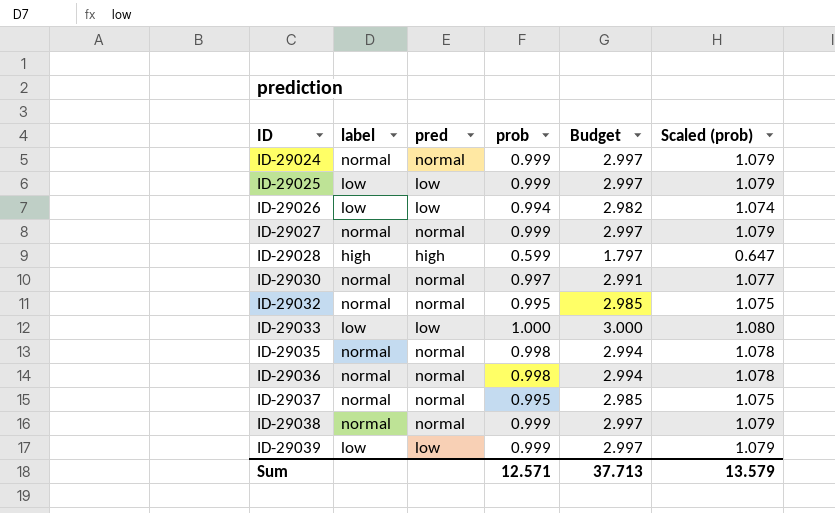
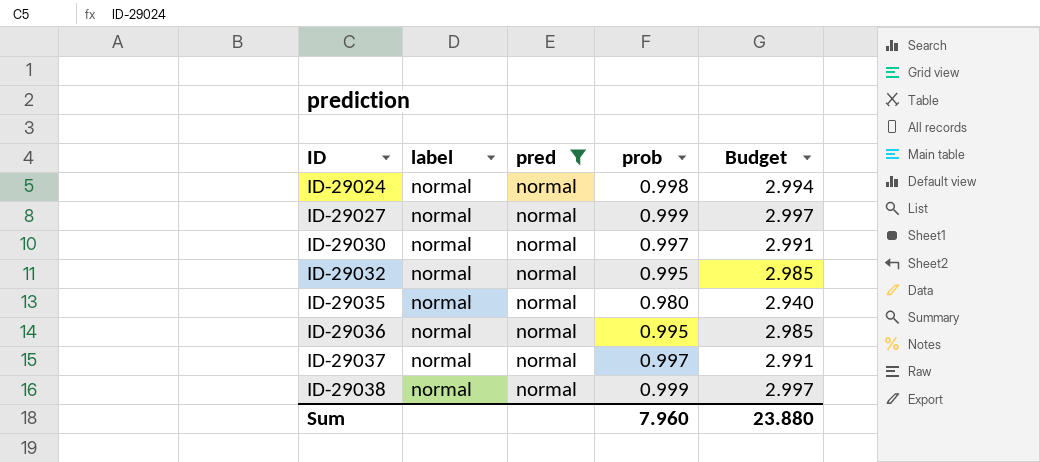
filter: none -> pred = normal
column Scaled (prob) | formula: [prob] * 1.08 -> none
ID-29024 | prob: 0.999 -> 0.998
ID-29024 | Budget: 2.997 -> 2.994
ID-29035 | prob: 0.998 -> 0.980
ID-29035 | Budget: 2.994 -> 2.940
ID-29036 | prob: 0.998 -> 0.995
ID-29036 | Budget: 2.994 -> 2.985
ID-29037 | prob: 0.995 -> 0.997
ID-29037 | Budget: 2.985 -> 2.991
Sum | prob: 12.571 -> 7.960
Sum | Budget: 37.713 -> 23.880

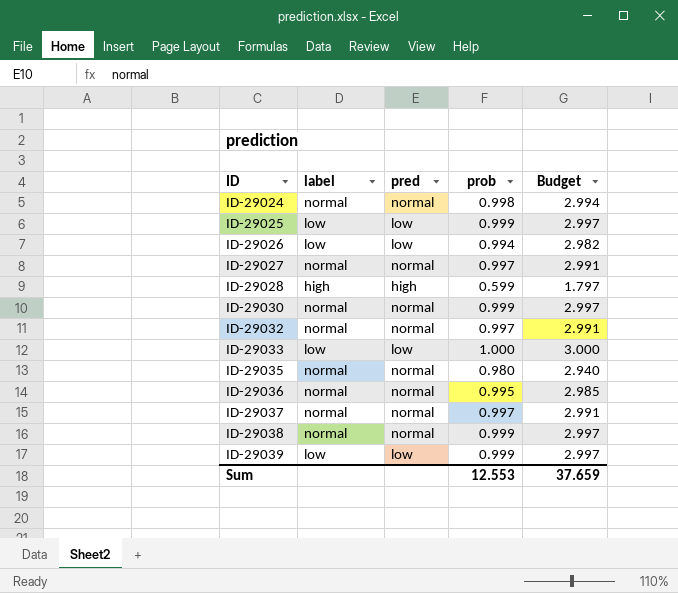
filter: pred = normal -> none
ID-29027 | prob: 0.999 -> 0.997
ID-29027 | Budget: 2.997 -> 2.991
ID-29030 | prob: 0.997 -> 0.999
ID-29030 | Budget: 2.991 -> 2.997
ID-29032 | prob: 0.995 -> 0.997
ID-29032 | Budget: 2.985 -> 2.991
Sum | prob: 7.960 -> 12.553
Sum | Budget: 23.880 -> 37.659

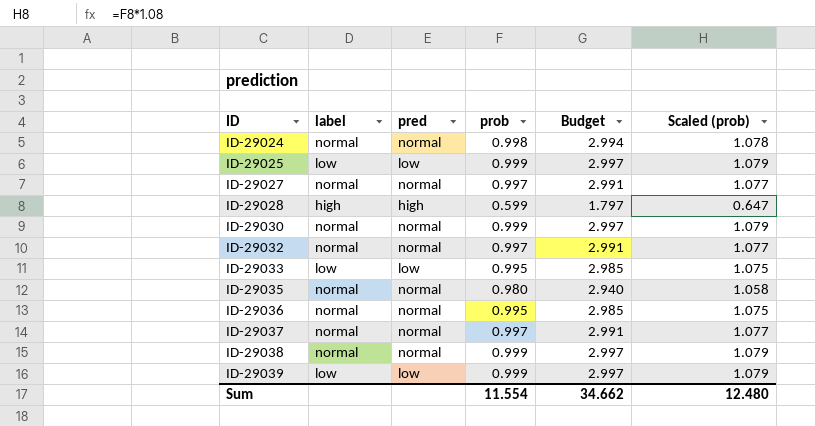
column Scaled (prob) | formula: none -> [prob] * 1.08
row ID-29026: low | low | 0.994 | 2.982 -> none
ID-29033 | prob: 1.000 -> 0.995
ID-29033 | Budget: 3.000 -> 2.985
Sum | prob: 12.553 -> 11.554
Sum | Budget: 37.659 -> 34.662

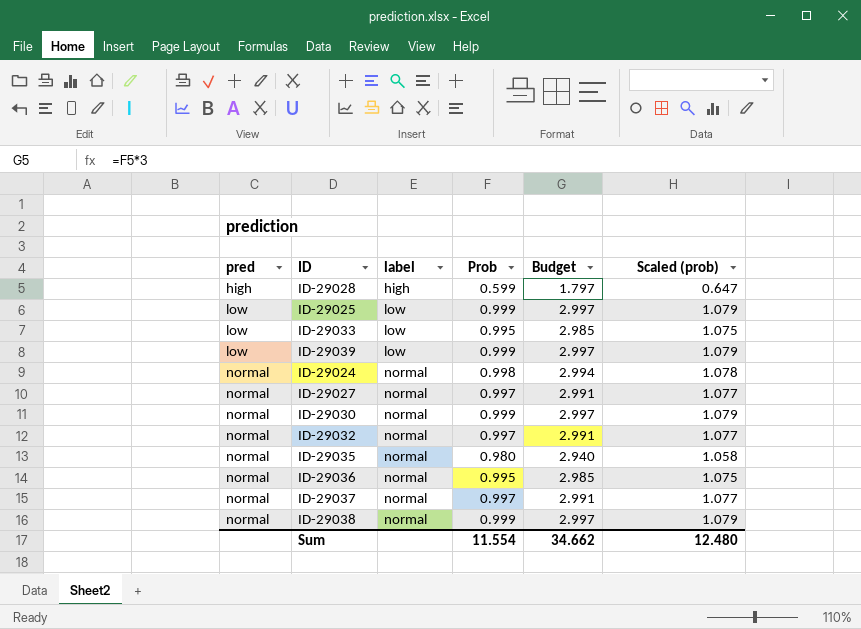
row order: ID ascending -> pred ascending
column pred | position: 3 -> 1
column name: prob -> Prob

